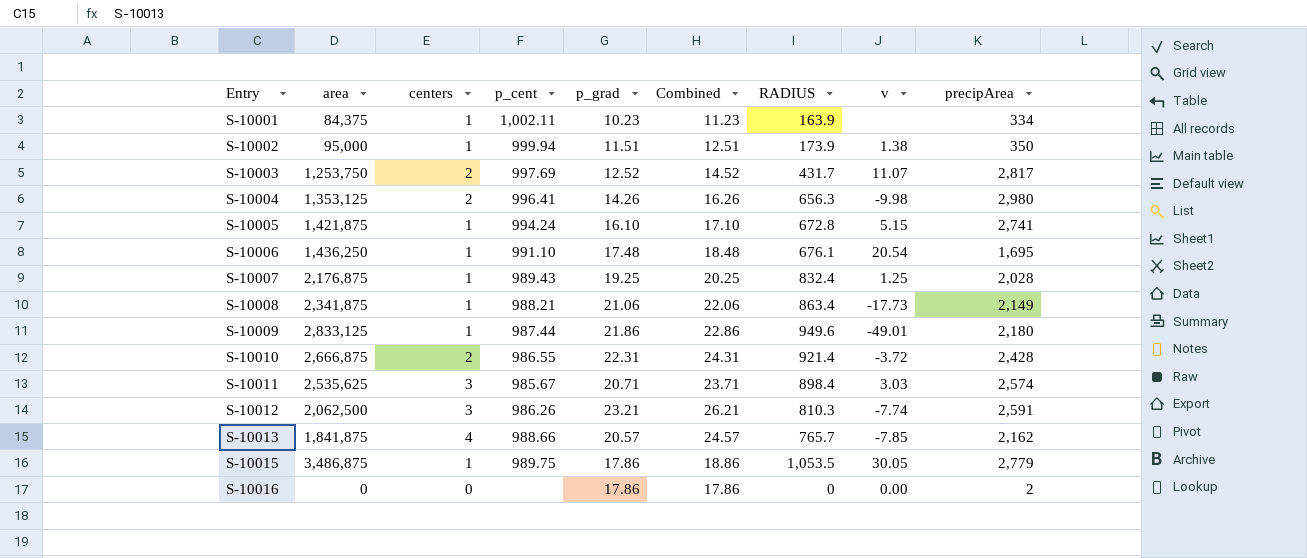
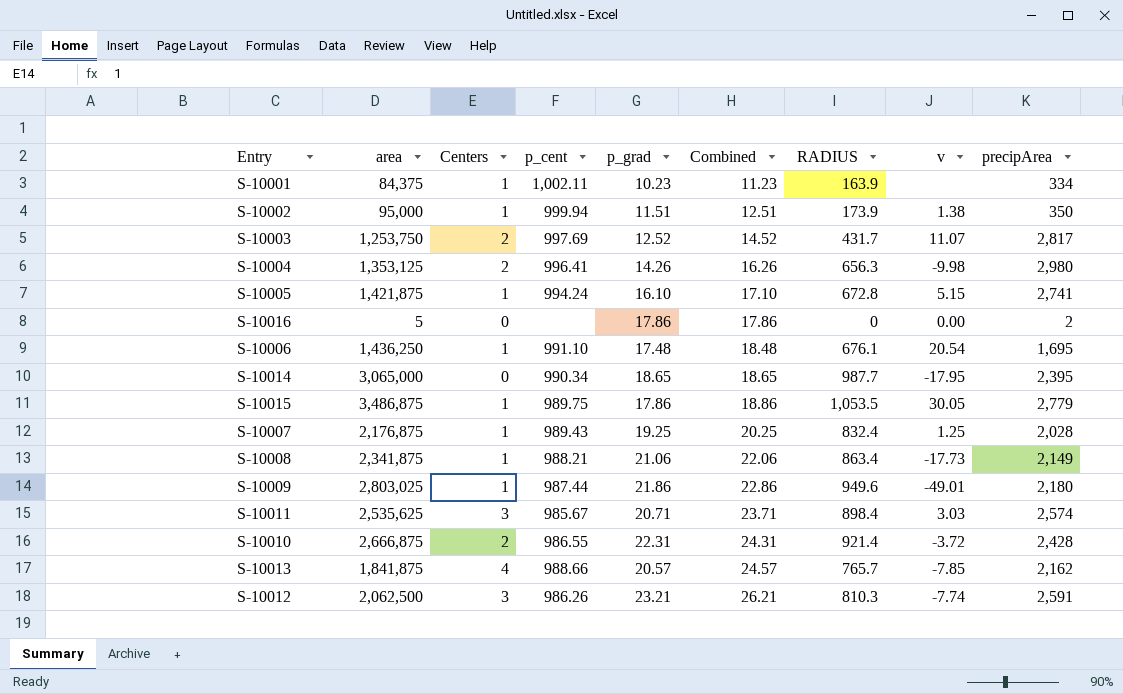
row order: Entry ascending -> Combined ascending
column name: centers -> Centers
S-10016 | area: 0 -> 5
row S-10014: none -> 3,065,000 | 0 | 990.34 | 18.65 | 18.65 | 987.7 | -17.95 | 2,395
S-10009 | area: 2,833,125 -> 2,803,025

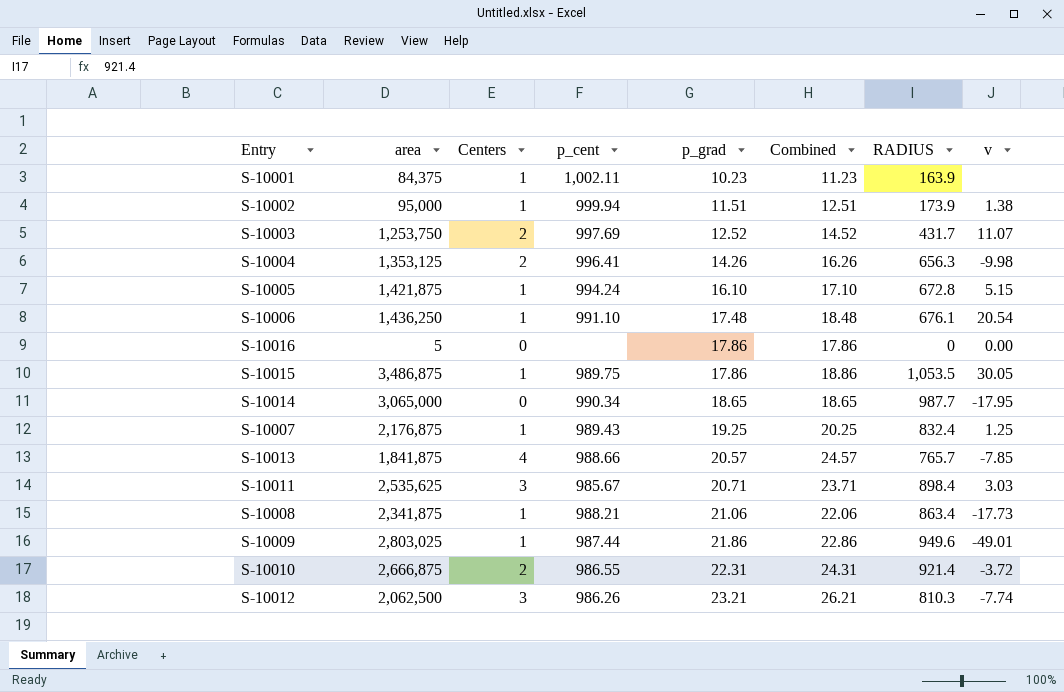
row order: Combined ascending -> p_grad ascending
column precipArea | position: 9 -> none

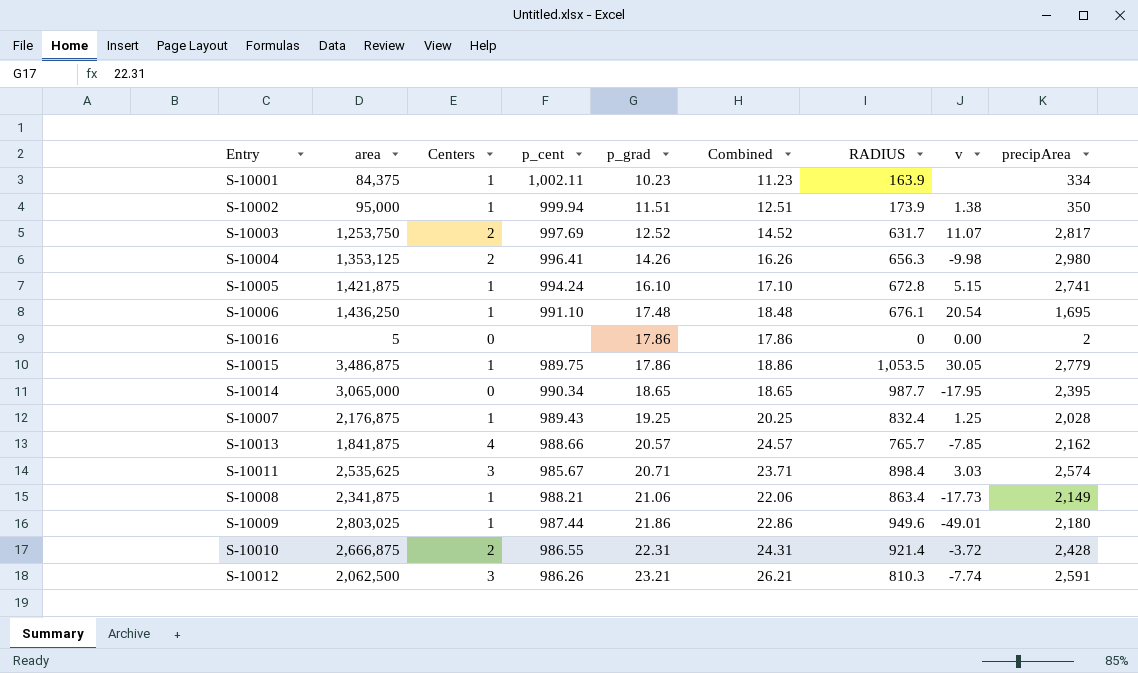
column precipArea | position: none -> 9
S-10003 | RADIUS: 431.7 -> 631.7

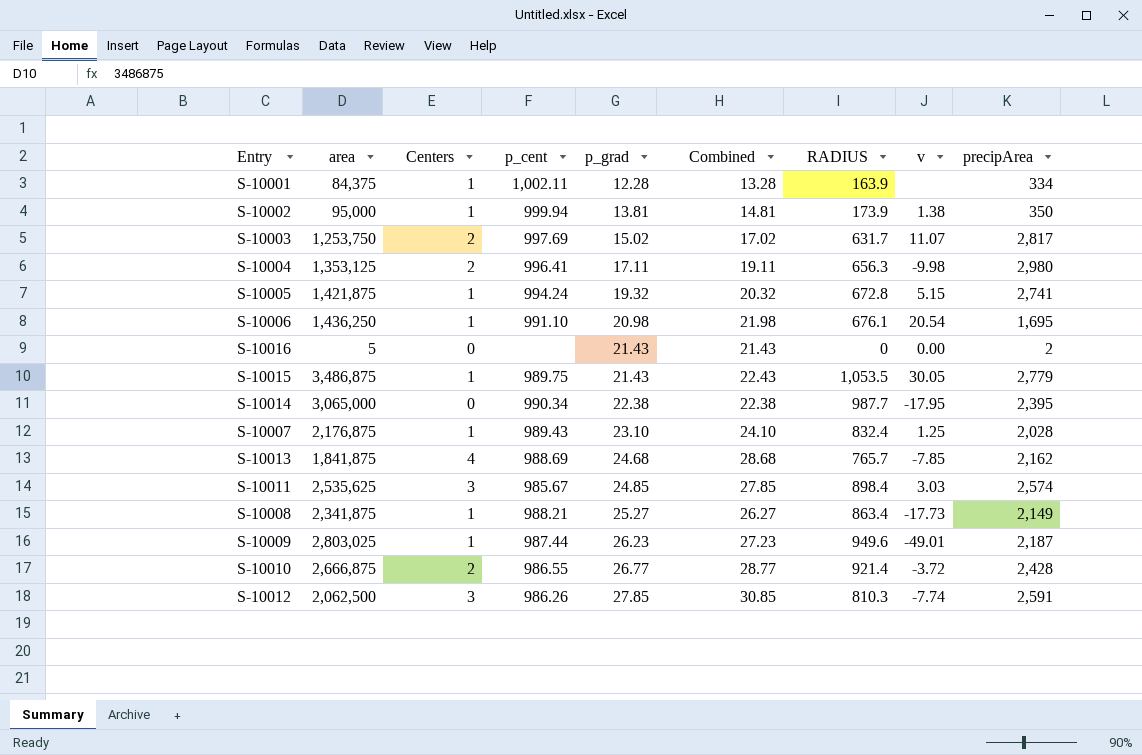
S-10001 | p_grad: 10.23 -> 12.28
S-10001 | Combined: 11.23 -> 13.28
S-10002 | p_grad: 11.51 -> 13.81
S-10002 | Combined: 12.51 -> 14.81
S-10003 | p_grad: 12.52 -> 15.02
S-10003 | Combined: 14.52 -> 17.02
S-10004 | p_grad: 14.26 -> 17.11
S-10004 | Combined: 16.26 -> 19.11
S-10005 | p_grad: 16.10 -> 19.32
S-10005 | Combined: 17.10 -> 20.32
S-10006 | p_grad: 17.48 -> 20.98
S-10006 | Combined: 18.48 -> 21.98
S-10016 | p_grad: 17.86 -> 21.43
S-10016 | Combined: 17.86 -> 21.43
S-10015 | p_grad: 17.86 -> 21.43
S-10015 | Combined: 18.86 -> 22.43
S-10014 | p_grad: 18.65 -> 22.38
S-10014 | Combined: 18.65 -> 22.38
S-10007 | p_grad: 19.25 -> 23.10
S-10007 | Combined: 20.25 -> 24.10
S-10013 | p_cent: 988.66 -> 988.69
S-10013 | p_grad: 20.57 -> 24.68
S-10013 | Combined: 24.57 -> 28.68
S-10011 | p_grad: 20.71 -> 24.85
S-10011 | Combined: 23.71 -> 27.85
S-10008 | p_grad: 21.06 -> 25.27
S-10008 | Combined: 22.06 -> 26.27
S-10009 | p_grad: 21.86 -> 26.23
S-10009 | Combined: 22.86 -> 27.23
S-10009 | precipArea: 2,180 -> 2,187
S-10010 | p_grad: 22.31 -> 26.77
S-10010 | Combined: 24.31 -> 28.77
S-10012 | p_grad: 23.21 -> 27.85
S-10012 | Combined: 26.21 -> 30.85

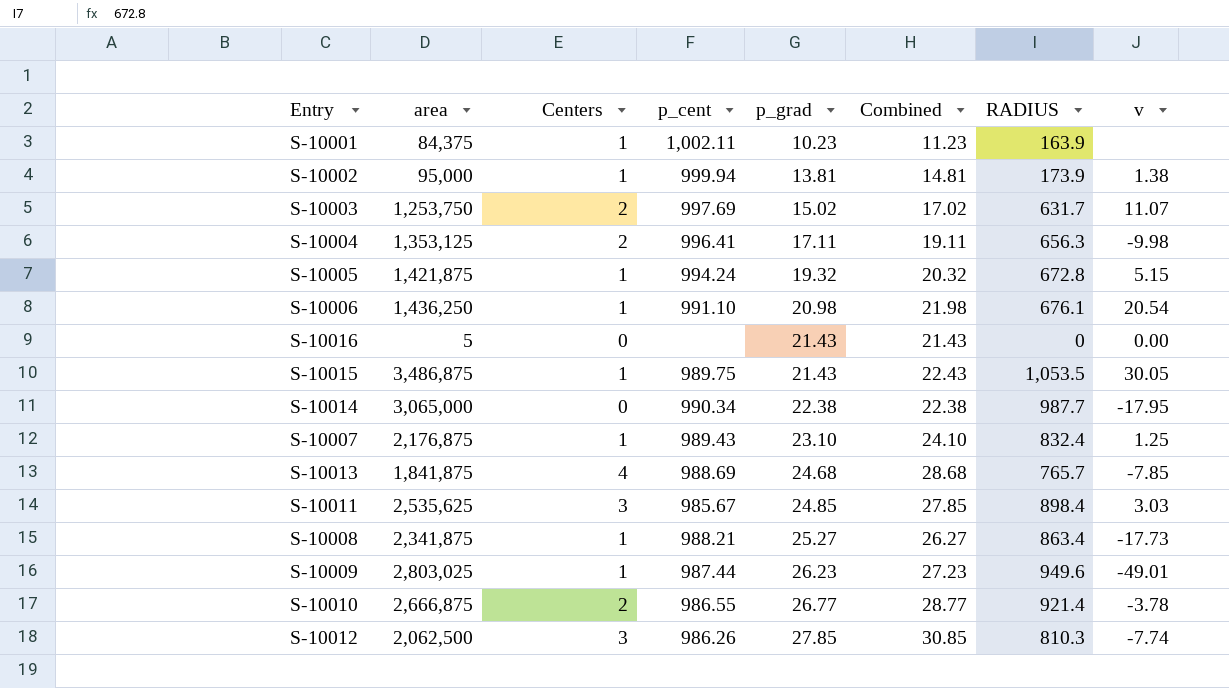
column precipArea | position: 9 -> none
S-10001 | p_grad: 12.28 -> 10.23
S-10001 | Combined: 13.28 -> 11.23
S-10010 | v: -3.72 -> -3.78

